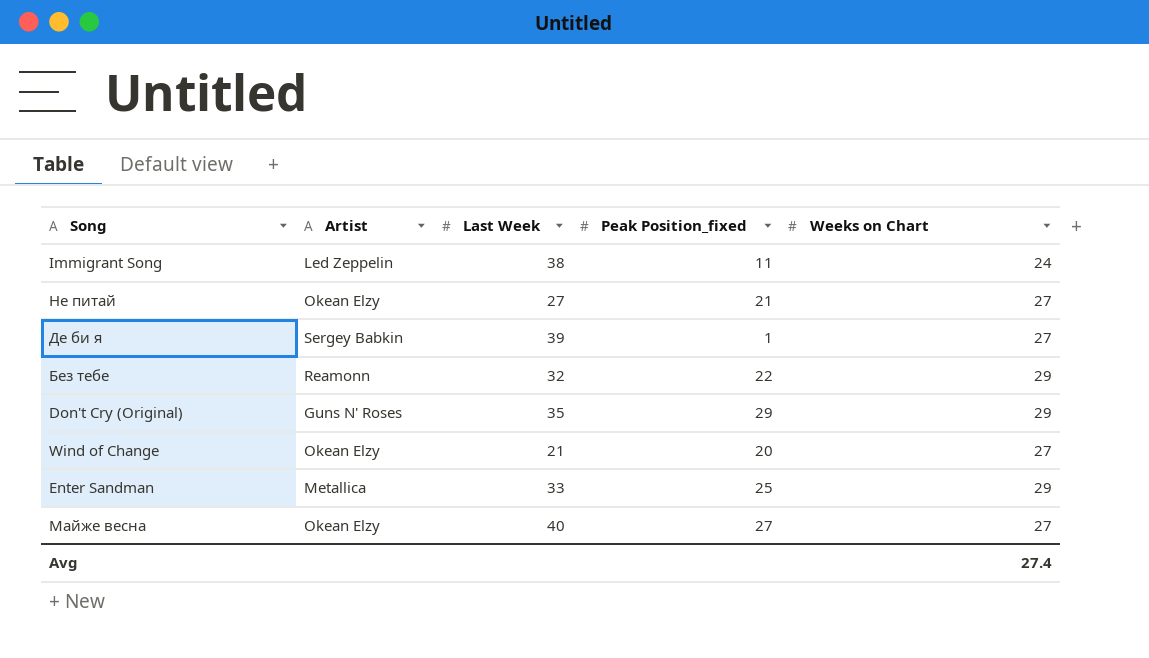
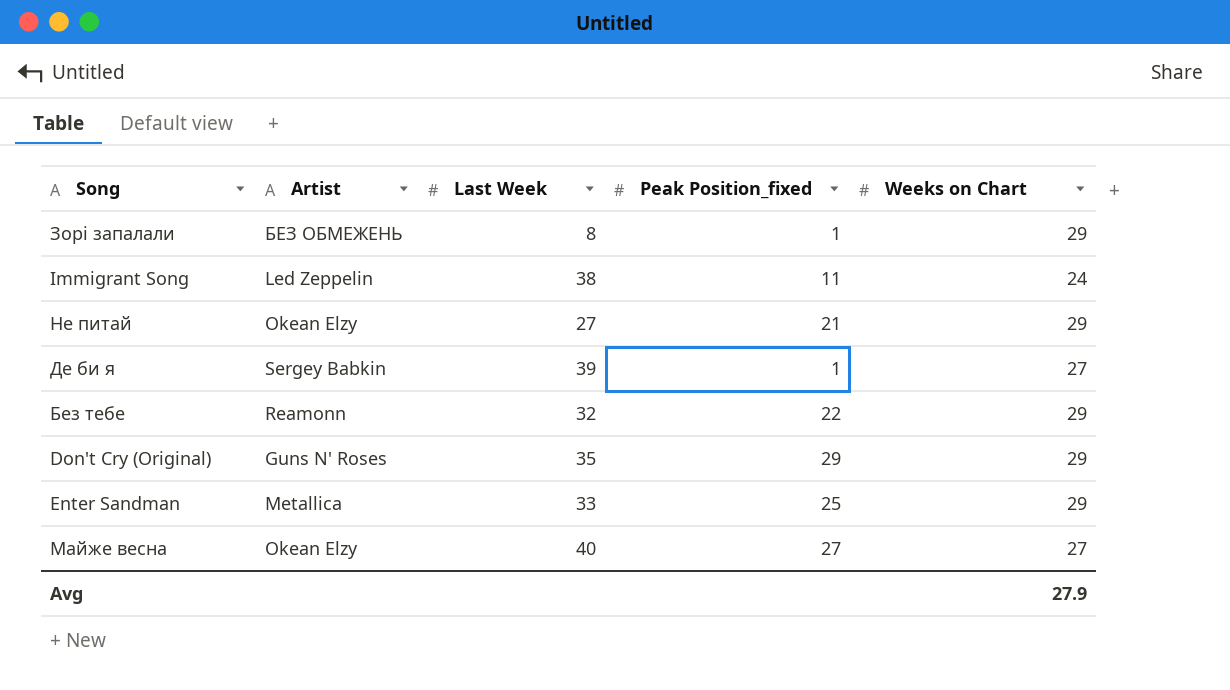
row Wind of Change: Okean Elzy | 21 | 20 | 27 -> none
row Зорі запалали: none -> БЕЗ ОБМЕЖЕНЬ | 8 | 1 | 29
Не питай | Weeks on Chart: 27 -> 29
Avg | Weeks on Chart: 27.4 -> 27.9

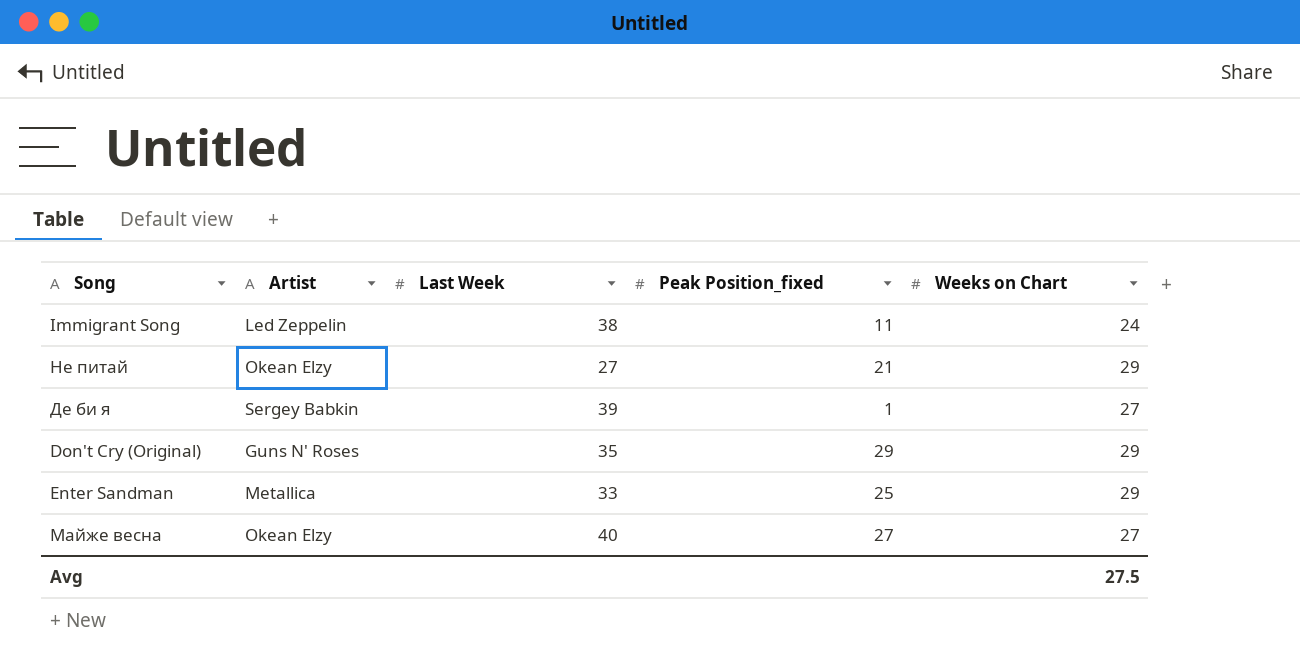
row Зорі запалали: БЕЗ ОБМЕЖЕНЬ | 8 | 1 | 29 -> none
row Без тебе: Reamonn | 32 | 22 | 29 -> none
Avg | Weeks on Chart: 27.9 -> 27.5

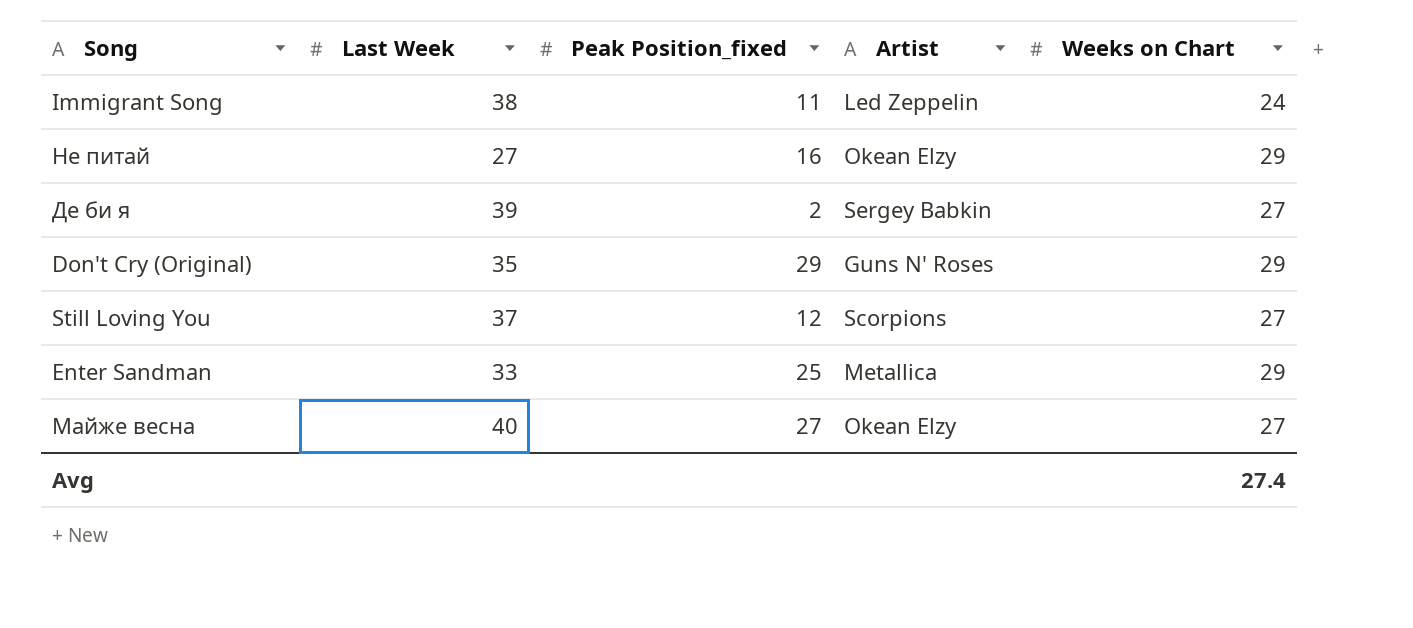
column Artist | position: 2 -> 4
Не питай | Peak Position_fixed: 21 -> 16
Де би я | Peak Position_fixed: 1 -> 2
row Still Loving You: none -> 37 | 12 | Scorpions | 27
Avg | Weeks on Chart: 27.5 -> 27.4

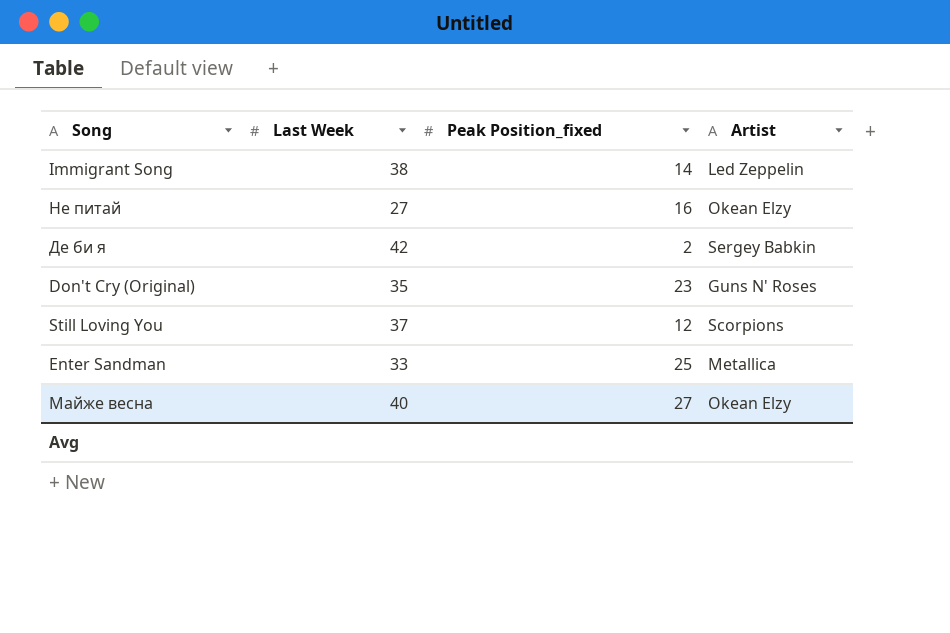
column Weeks on Chart | position: 5 -> none
Immigrant Song | Peak Position_fixed: 11 -> 14
Де би я | Last Week: 39 -> 42
Don't Cry (Original) | Peak Position_fixed: 29 -> 23

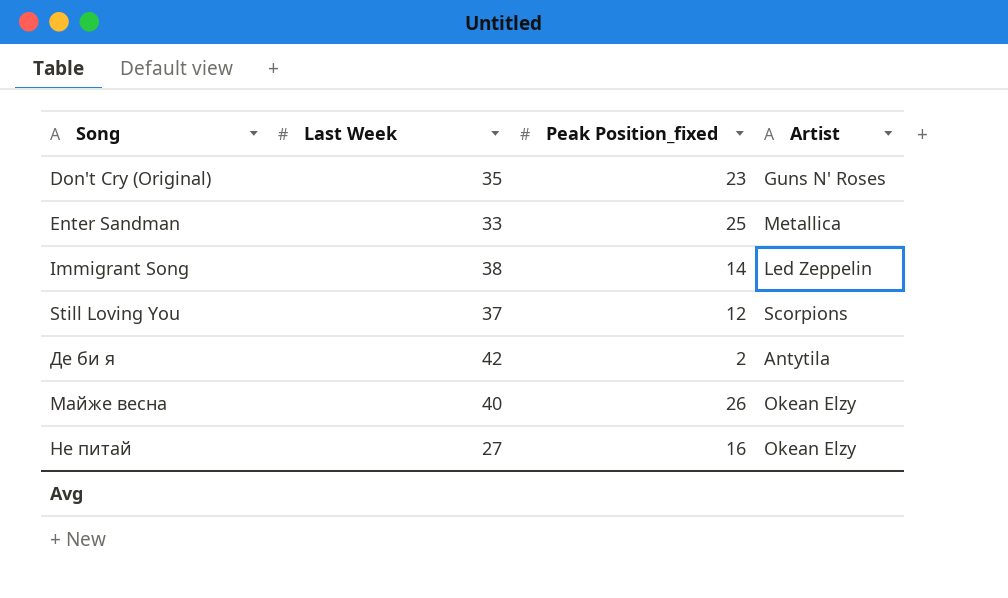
row order: none -> Song ascending
Де би я | Artist: Sergey Babkin -> Antytila
Майже весна | Peak Position_fixed: 27 -> 26

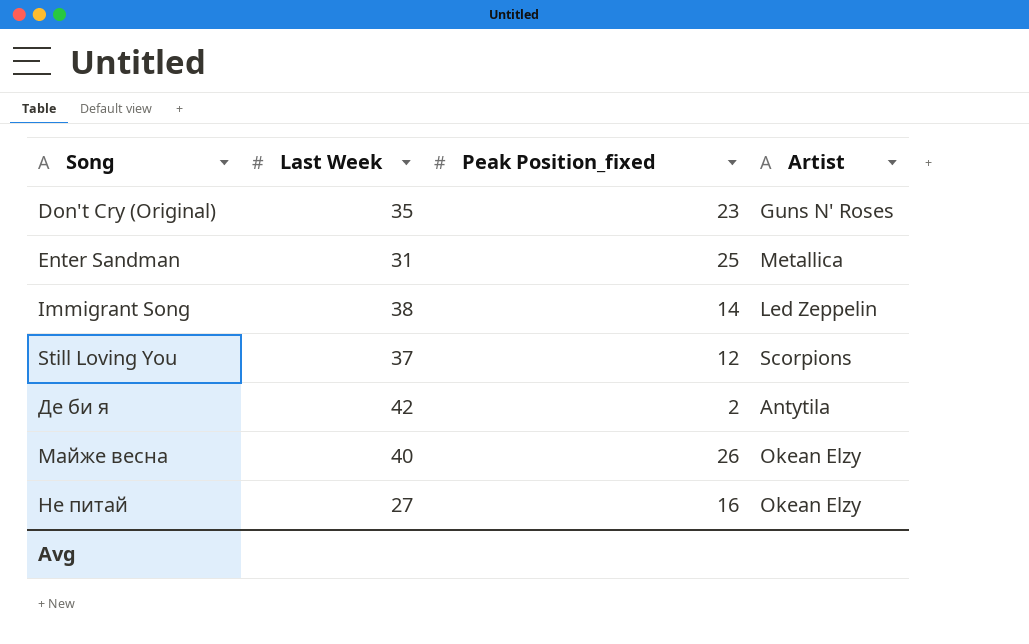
Enter Sandman | Last Week: 33 -> 31

